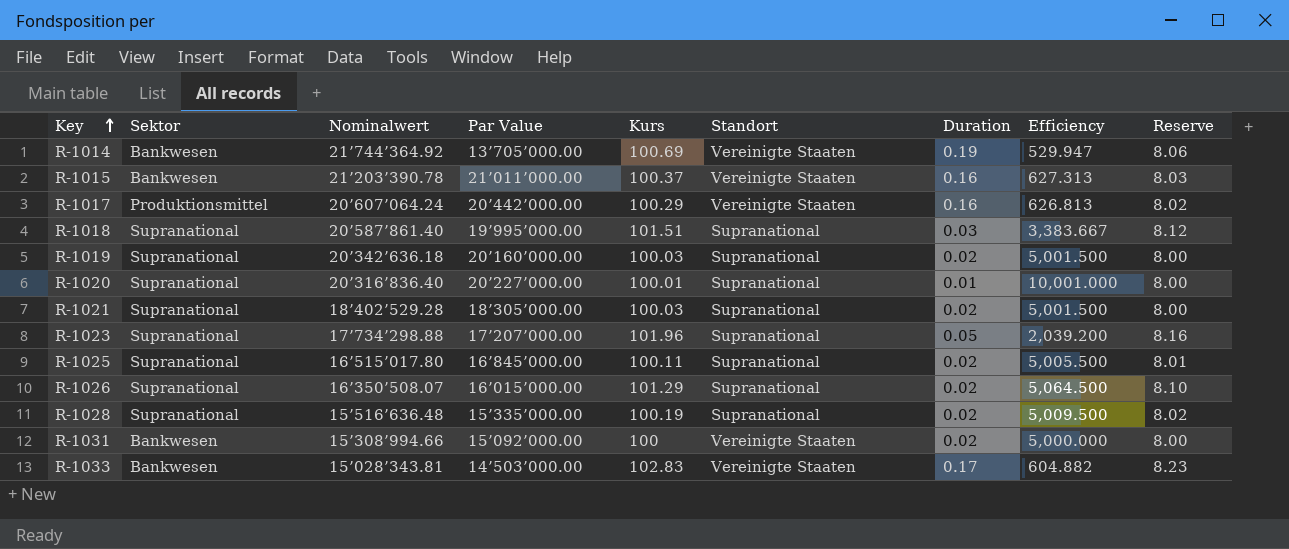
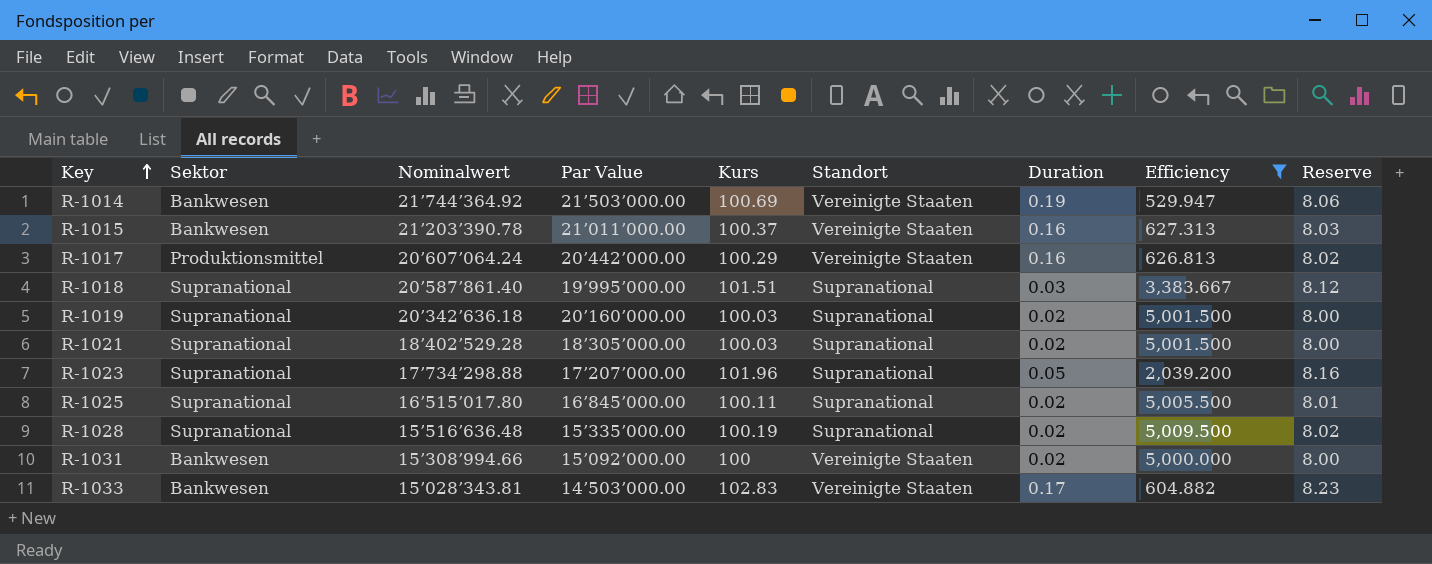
filter: none -> Efficiency <= 5,009.500
R-1014 | Par Value: 13’705’000.00 -> 21’503’000.00

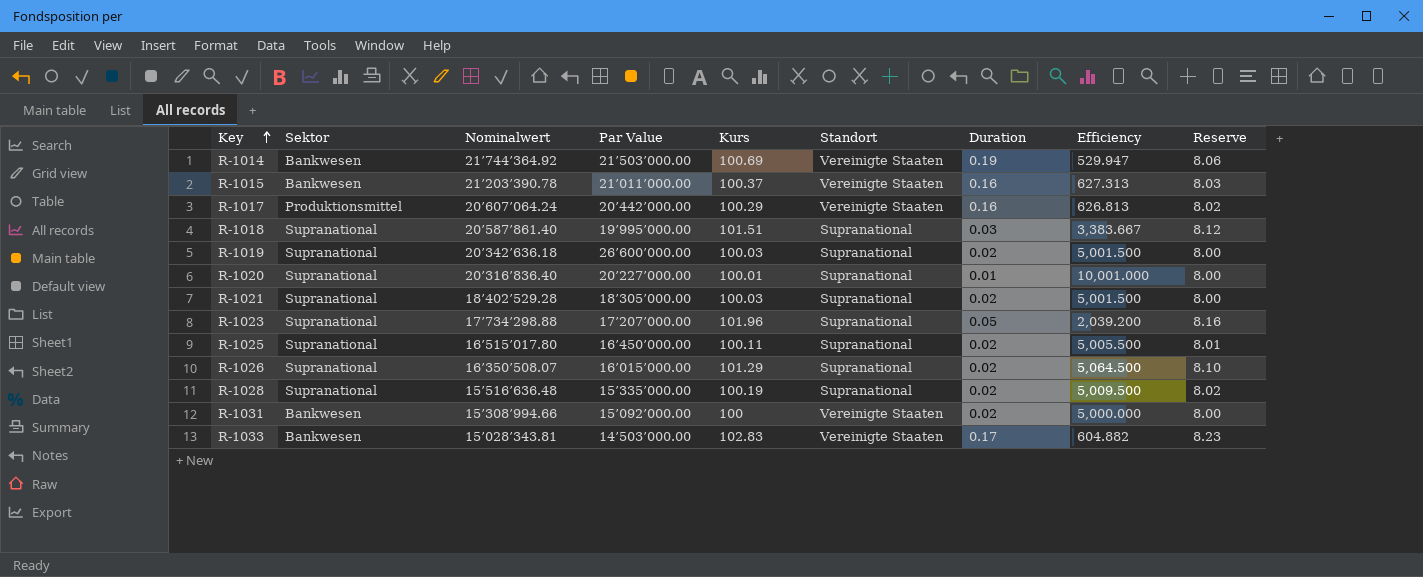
filter: Efficiency <= 5,009.500 -> none
R-1019 | Par Value: 20’160’000.00 -> 26’600’000.00
R-1025 | Par Value: 16’845’000.00 -> 16’450’000.00

